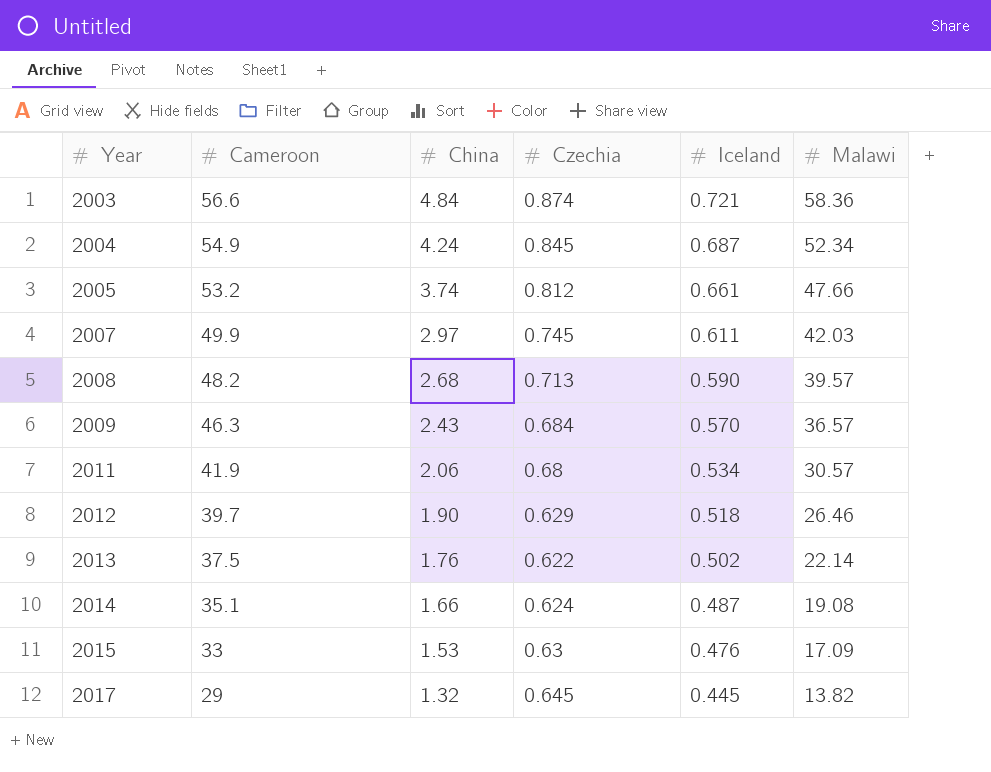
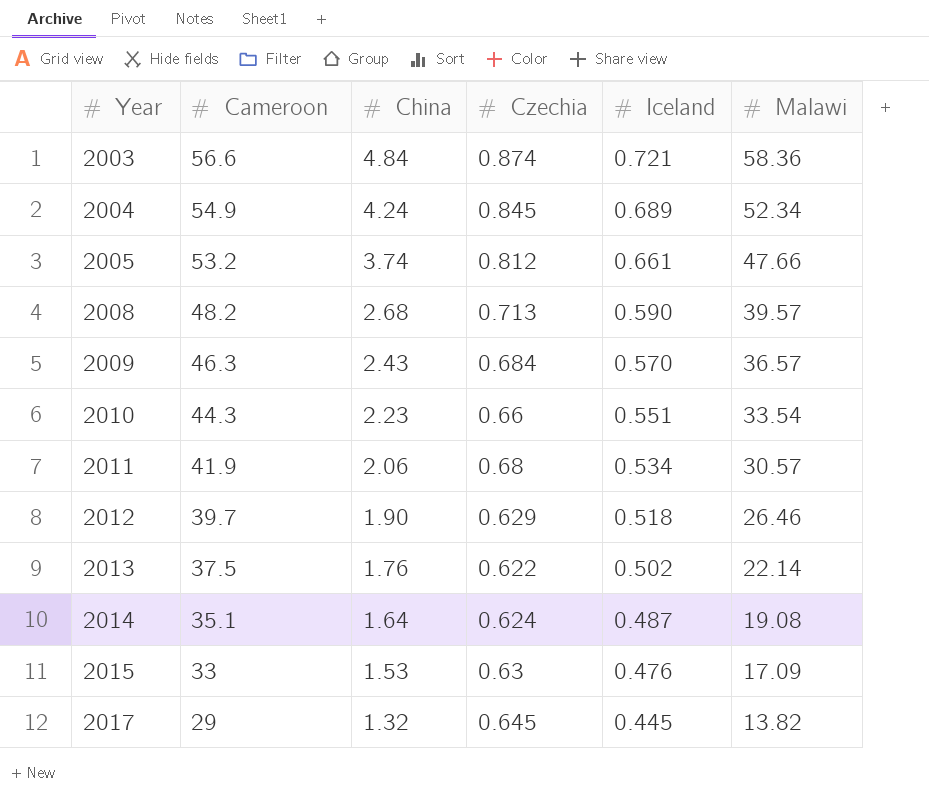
row 2007: 49.9 | 2.97 | 0.745 | 0.611 | 42.03 -> none
2004 | Iceland: 0.687 -> 0.689
row 2010: none -> 44.3 | 2.23 | 0.66 | 0.551 | 33.54
2014 | China: 1.66 -> 1.64

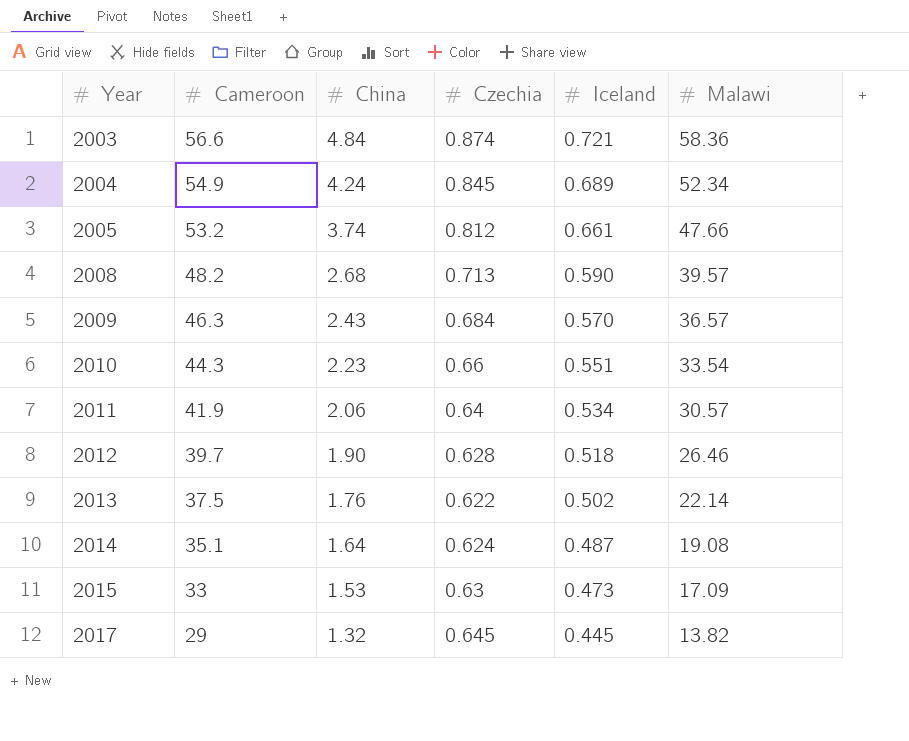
2011 | Czechia: 0.68 -> 0.64
2012 | Czechia: 0.629 -> 0.628
2015 | Iceland: 0.476 -> 0.473

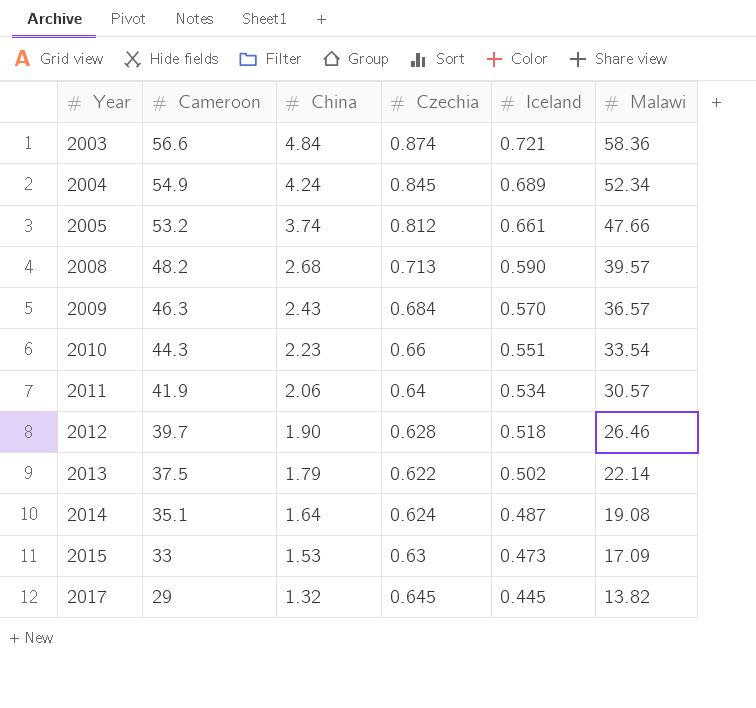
2013 | China: 1.76 -> 1.79

